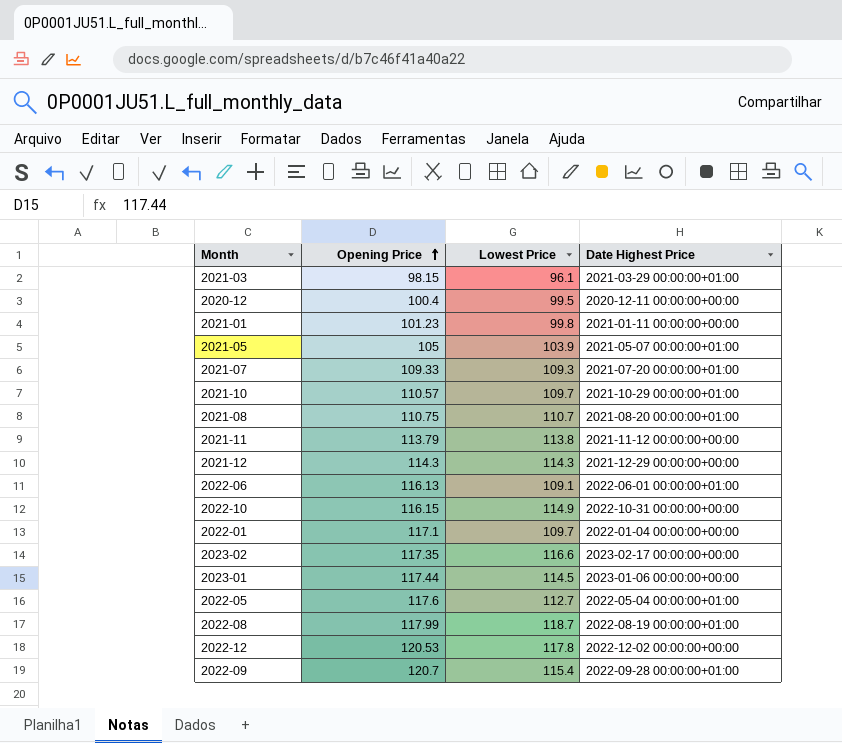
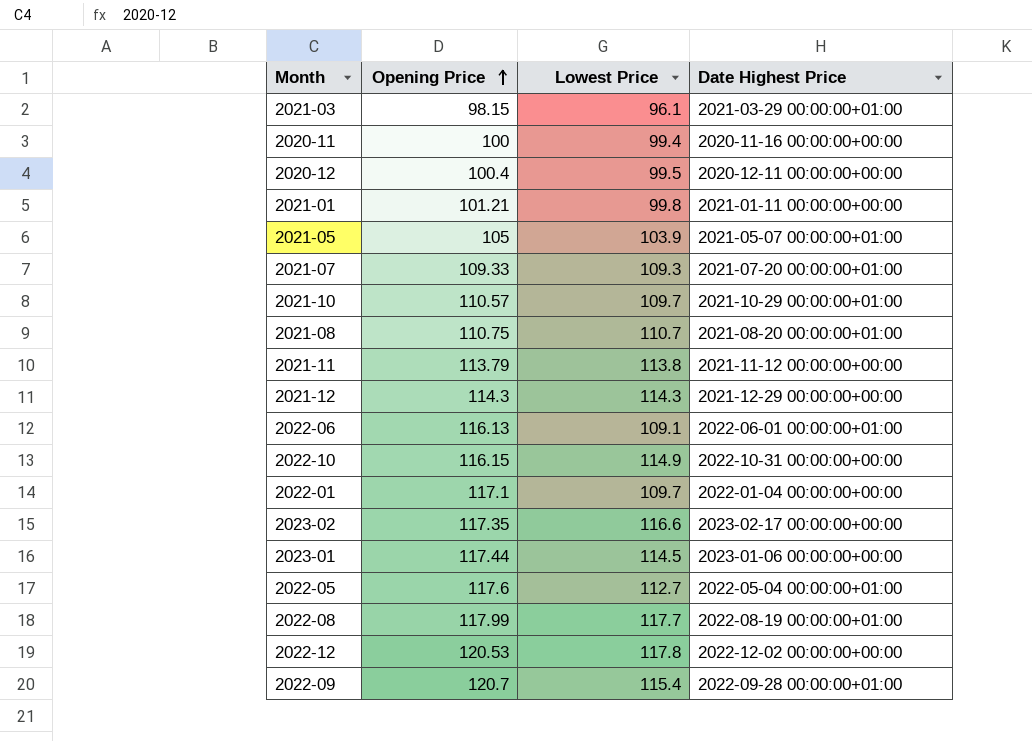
row 2020-11: none -> 100 | 99.4 | 2020-11-16 00:00:00+00:00
2021-01 | Opening Price: 101.23 -> 101.21
2022-08 | Lowest Price: 118.7 -> 117.7

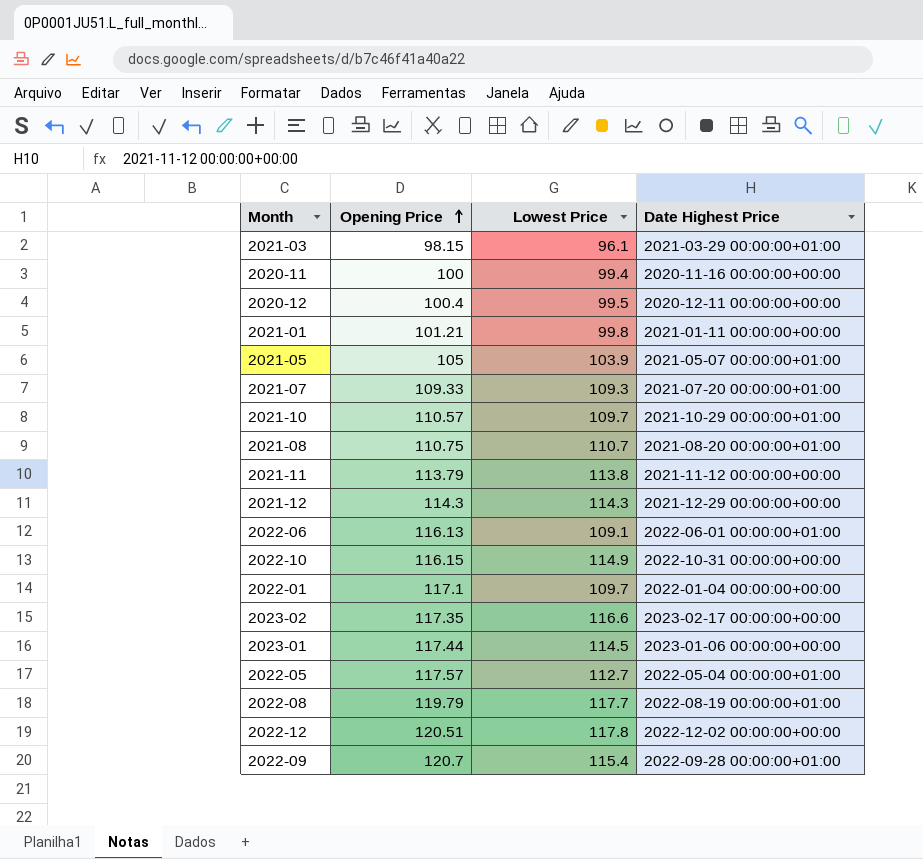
2022-05 | Opening Price: 117.6 -> 117.57
2022-08 | Opening Price: 117.99 -> 119.79
2022-12 | Opening Price: 120.53 -> 120.51

